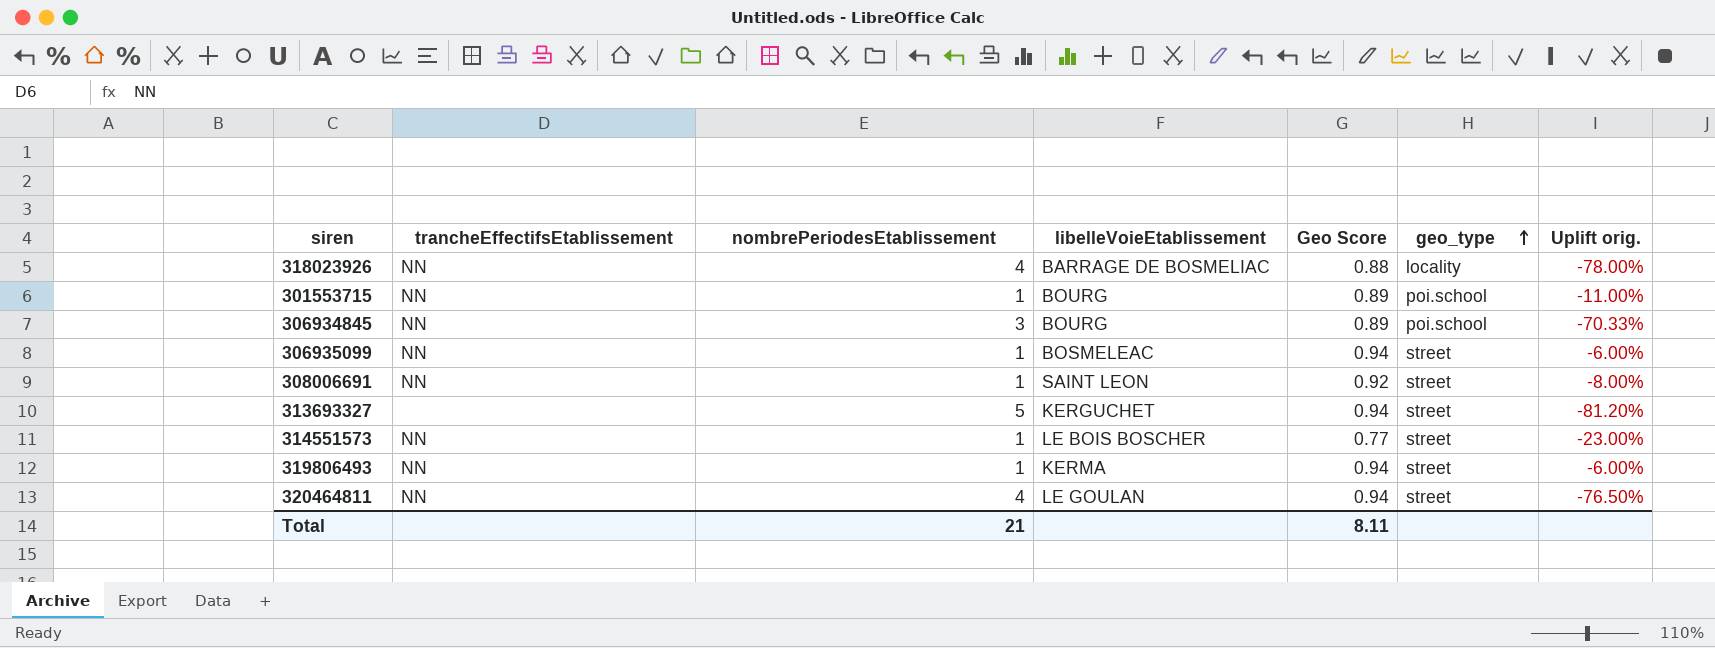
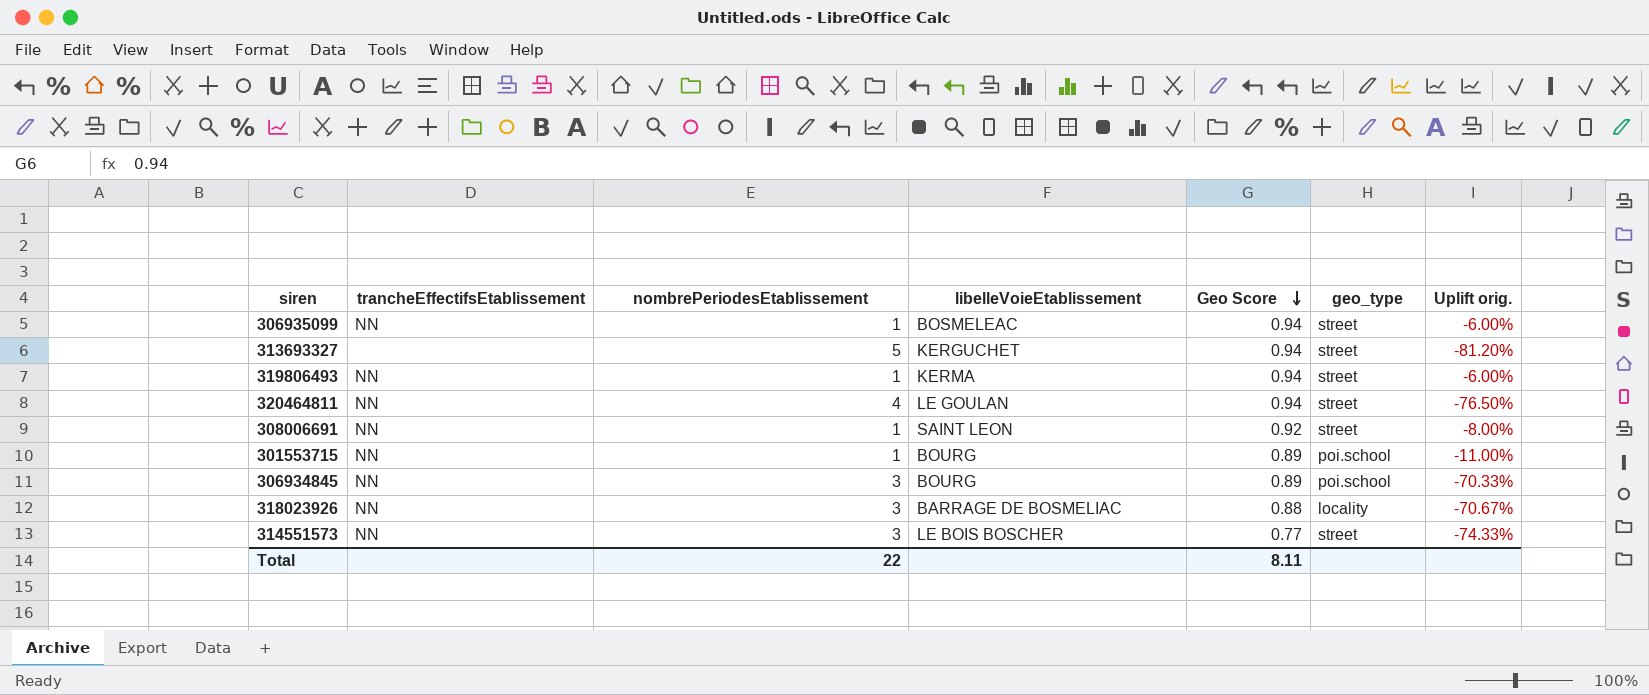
row order: geo_type ascending -> Geo Score descending
318023926 | nombrePeriodesEtablissement: 4 -> 3
318023926 | Uplift orig.: -78.00% -> -70.67%
314551573 | nombrePeriodesEtablissement: 1 -> 3
314551573 | Uplift orig.: -23.00% -> -74.33%
Total | nombrePeriodesEtablissement: 21 -> 22

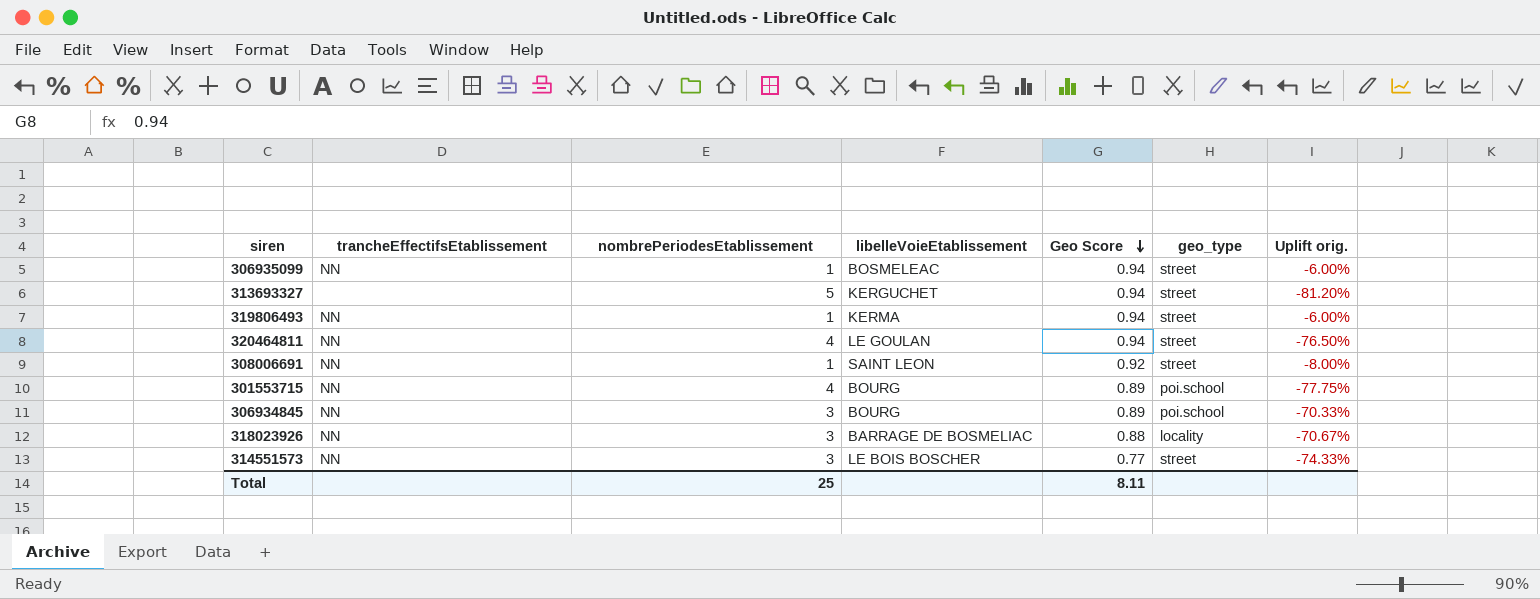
301553715 | nombrePeriodesEtablissement: 1 -> 4
301553715 | Uplift orig.: -11.00% -> -77.75%
Total | nombrePeriodesEtablissement: 22 -> 25

